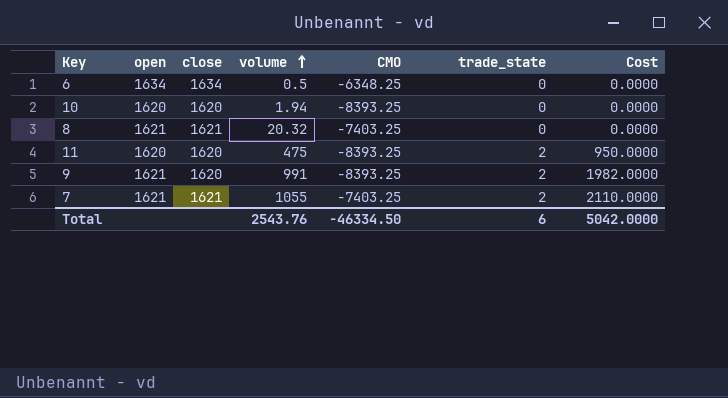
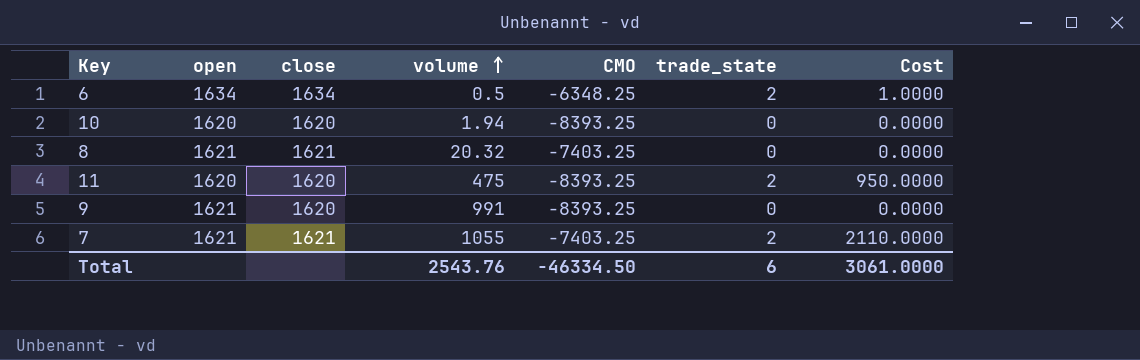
6 | trade_state: 0 -> 2
6 | Cost: 0.0000 -> 1.0000
9 | trade_state: 2 -> 0
9 | Cost: 1982.0000 -> 0.0000
Total | Cost: 5042.0000 -> 3061.0000

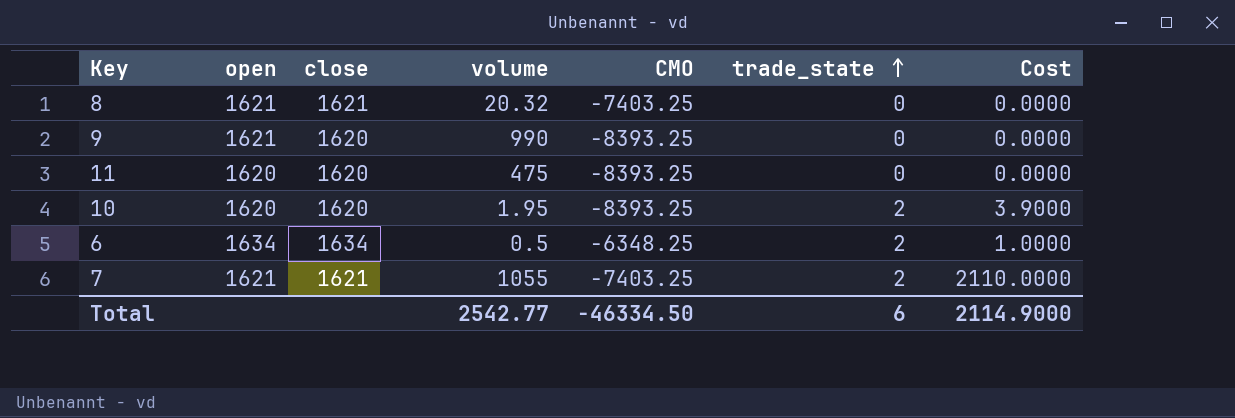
row order: volume ascending -> trade_state ascending
9 | volume: 991 -> 990
11 | trade_state: 2 -> 0
11 | Cost: 950.0000 -> 0.0000
10 | volume: 1.94 -> 1.95
10 | trade_state: 0 -> 2
10 | Cost: 0.0000 -> 3.9000
Total | volume: 2543.76 -> 2542.77
Total | Cost: 3061.0000 -> 2114.9000

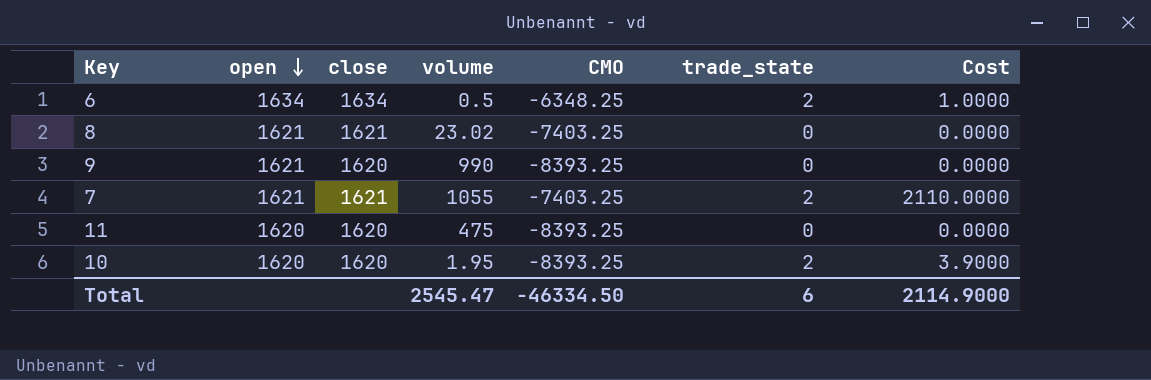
row order: trade_state ascending -> open descending
8 | volume: 20.32 -> 23.02
Total | volume: 2542.77 -> 2545.47

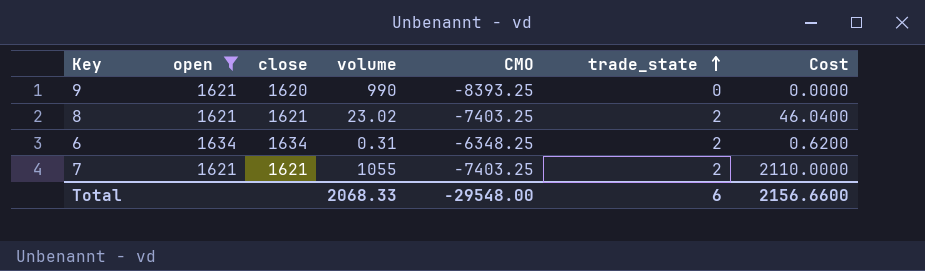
filter: none -> open != 1620
row order: open descending -> trade_state ascending
8 | trade_state: 0 -> 2
8 | Cost: 0.0000 -> 46.0400
6 | volume: 0.5 -> 0.31
6 | Cost: 1.0000 -> 0.6200
Total | volume: 2545.47 -> 2068.33
Total | CMO: -46334.50 -> -29548.00
Total | Cost: 2114.9000 -> 2156.6600

